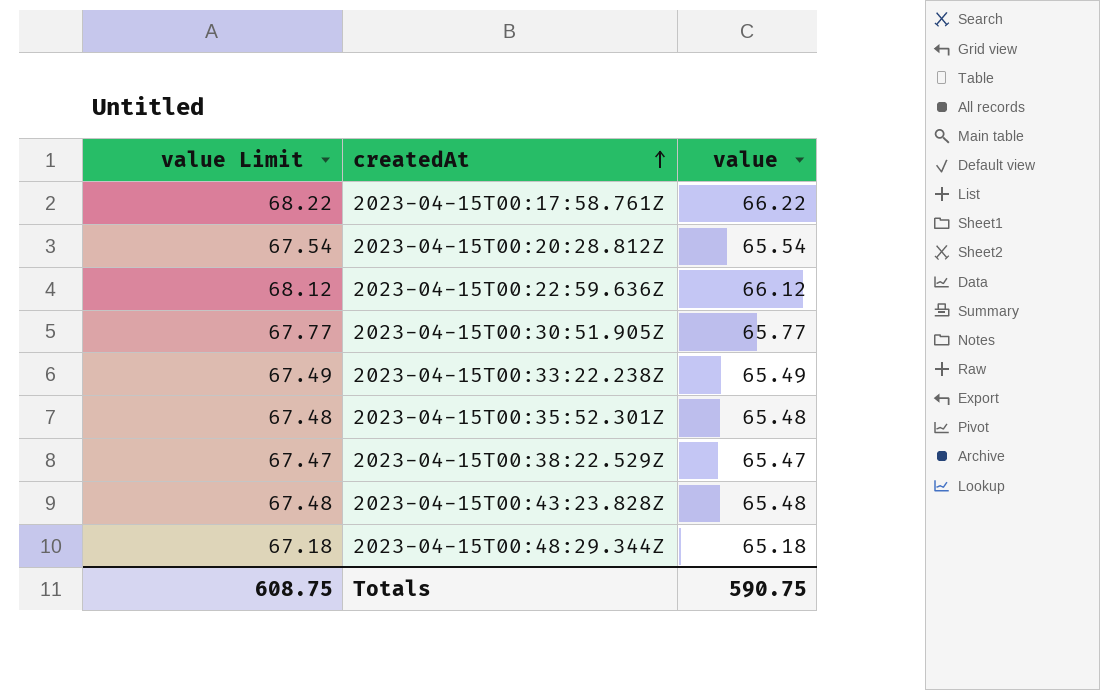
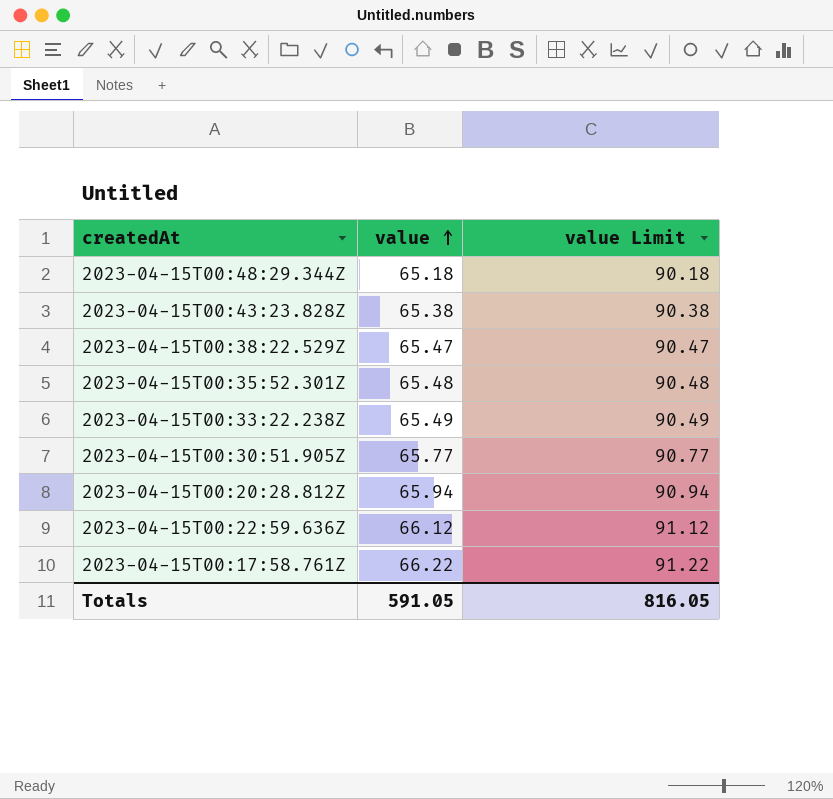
row order: createdAt ascending -> value ascending
column value Limit | formula: [value] + 2 -> [value] + 25
column value Limit | position: 1 -> 3
2023-04-15T00:43:23.828Z | value: 65.48 -> 65.38
2023-04-15T00:20:28.812Z | value: 65.54 -> 65.94
Totals | value: 590.75 -> 591.05
Totals | value Limit: 608.75 -> 816.05

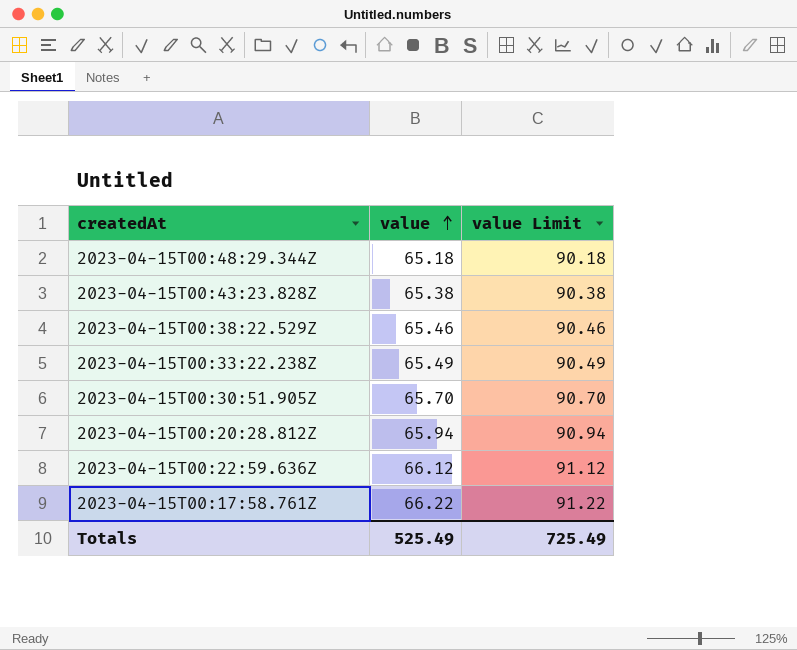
row 2023-04-15T00:35:52.301Z: 65.48 | 90.48 -> none
2023-04-15T00:38:22.529Z | value: 65.47 -> 65.46
2023-04-15T00:38:22.529Z | value Limit: 90.47 -> 90.46
2023-04-15T00:30:51.905Z | value: 65.77 -> 65.70
2023-04-15T00:30:51.905Z | value Limit: 90.77 -> 90.70
Totals | value: 591.05 -> 525.49
Totals | value Limit: 816.05 -> 725.49

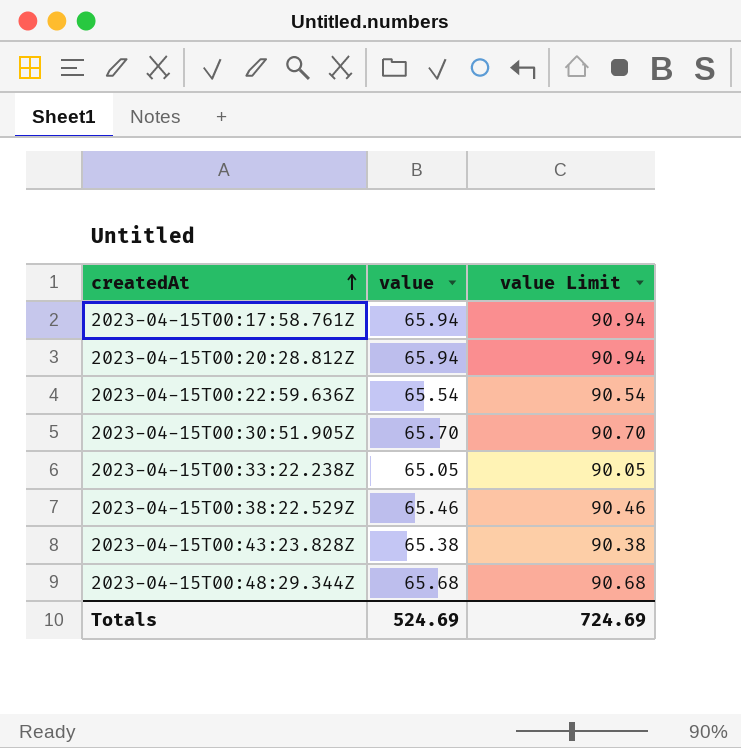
row order: value ascending -> createdAt ascending
2023-04-15T00:17:58.761Z | value: 66.22 -> 65.94
2023-04-15T00:17:58.761Z | value Limit: 91.22 -> 90.94
2023-04-15T00:22:59.636Z | value: 66.12 -> 65.54
2023-04-15T00:22:59.636Z | value Limit: 91.12 -> 90.54
2023-04-15T00:33:22.238Z | value: 65.49 -> 65.05
2023-04-15T00:33:22.238Z | value Limit: 90.49 -> 90.05
2023-04-15T00:48:29.344Z | value: 65.18 -> 65.68
2023-04-15T00:48:29.344Z | value Limit: 90.18 -> 90.68
Totals | value: 525.49 -> 524.69
Totals | value Limit: 725.49 -> 724.69

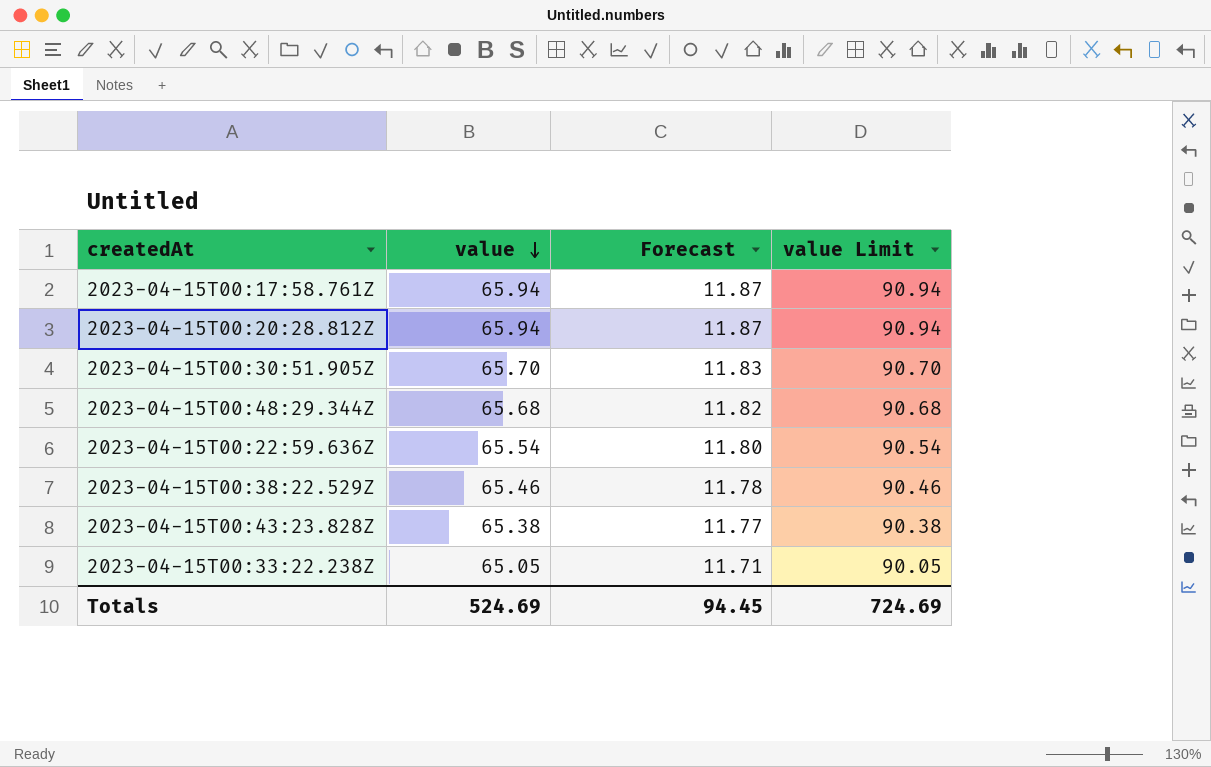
row order: createdAt ascending -> value descending
column Forecast | formula: none -> [value] * 0.18

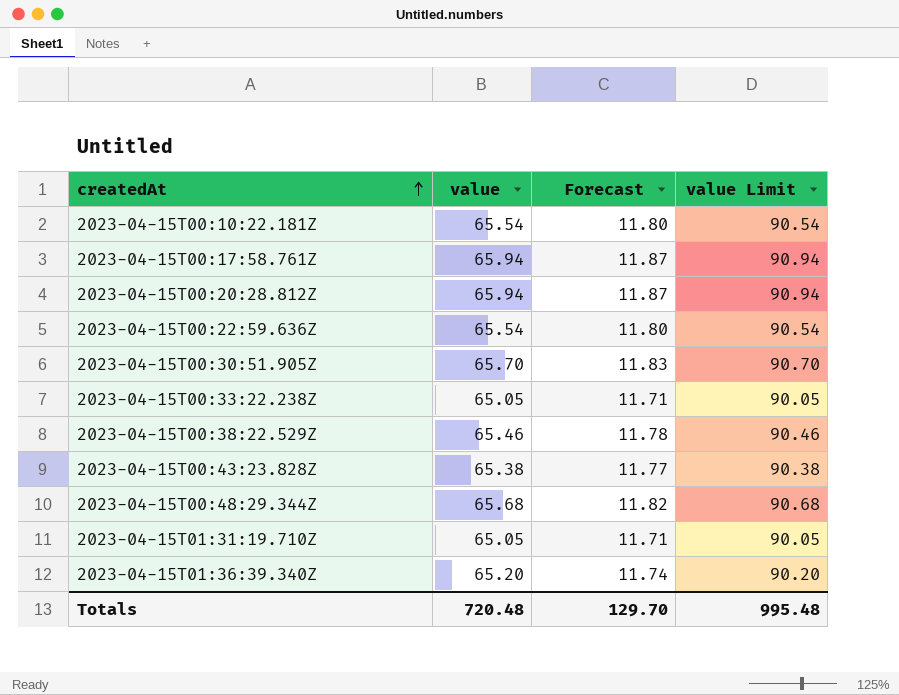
row order: value descending -> createdAt ascending
row 2023-04-15T00:10:22.181Z: none -> 65.54 | 11.80 | 90.54
row 2023-04-15T01:31:19.710Z: none -> 65.05 | 11.71 | 90.05
row 2023-04-15T01:36:39.340Z: none -> 65.20 | 11.74 | 90.20
Totals | value: 524.69 -> 720.48
Totals | Forecast: 94.45 -> 129.70
Totals | value Limit: 724.69 -> 995.48

